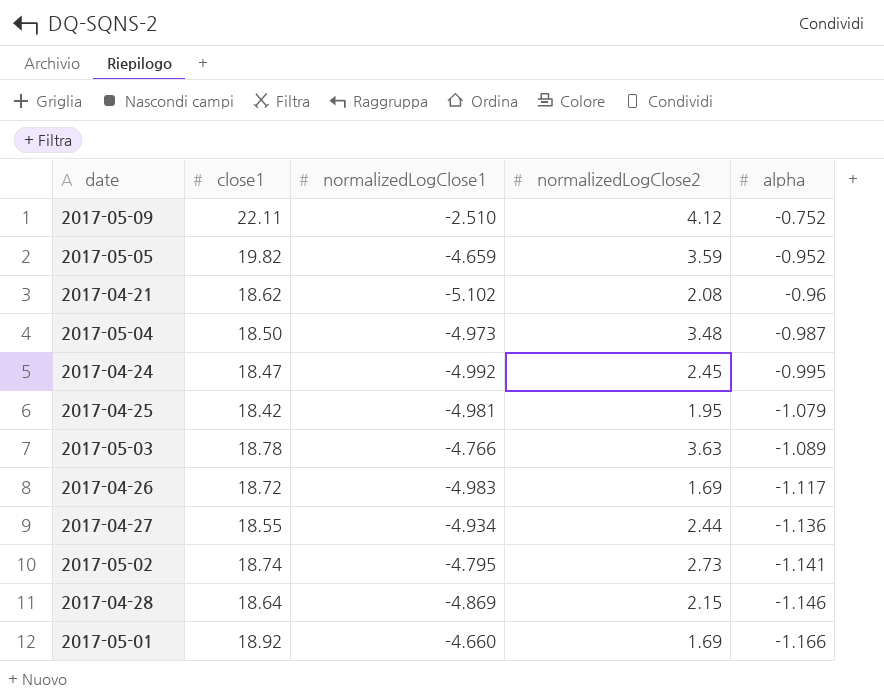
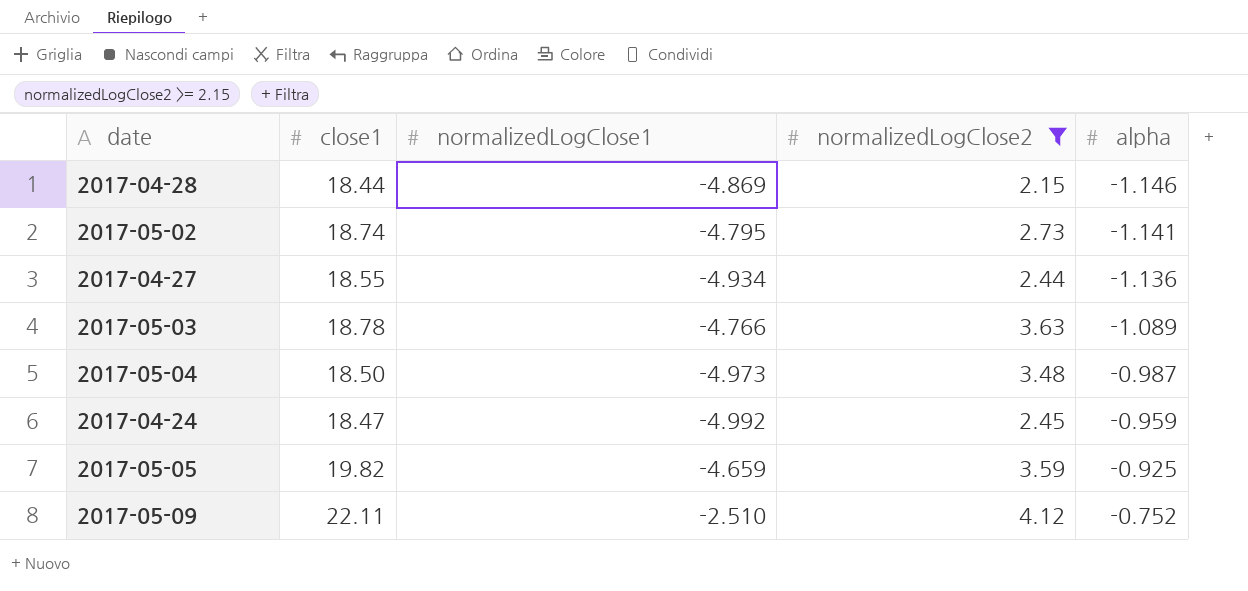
filter: none -> normalizedLogClose2 >= 2.15
row order: alpha descending -> alpha ascending
2017-04-28 | close1: 18.64 -> 18.44
2017-04-24 | alpha: -0.995 -> -0.959
2017-05-05 | alpha: -0.952 -> -0.925

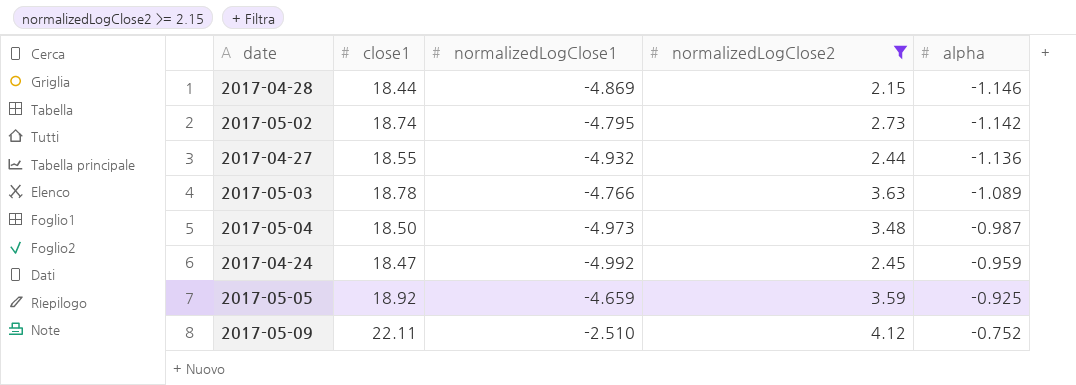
2017-05-02 | alpha: -1.141 -> -1.142
2017-04-27 | normalizedLogClose1: -4.934 -> -4.932
2017-05-05 | close1: 19.82 -> 18.92

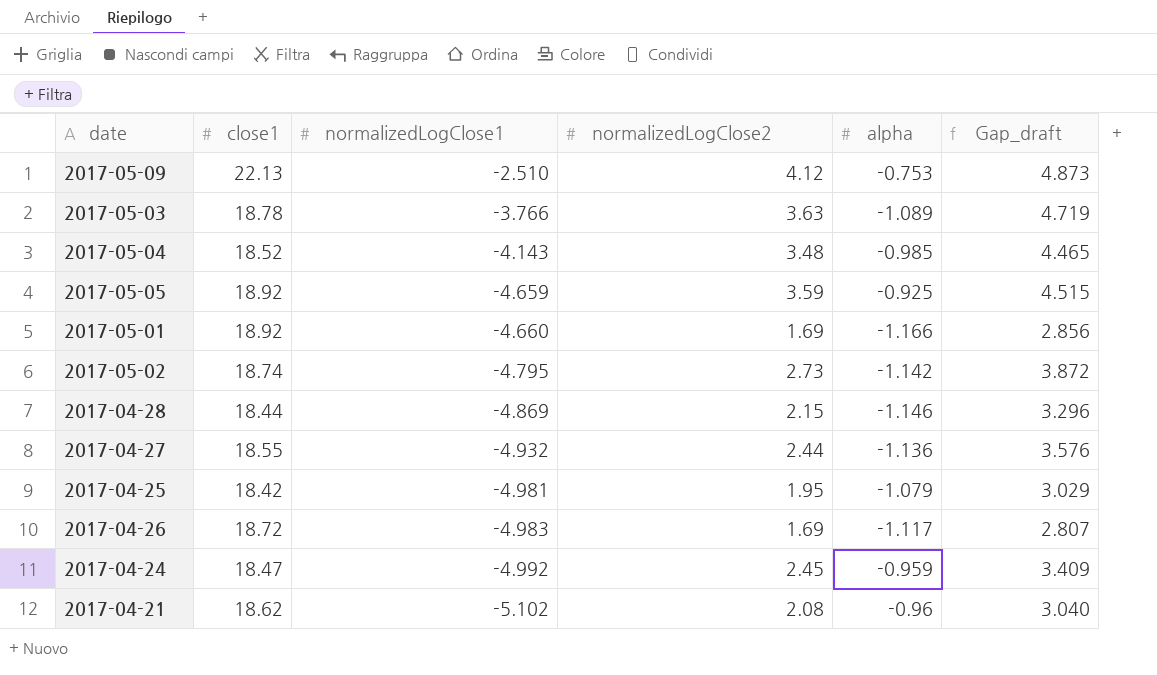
filter: normalizedLogClose2 >= 2.15 -> none
row order: alpha ascending -> normalizedLogClose1 descending
column Gap_draft | formula: none -> [normalizedLogClose2] - [alpha]
2017-05-09 | close1: 22.11 -> 22.13
2017-05-09 | alpha: -0.752 -> -0.753
2017-05-03 | normalizedLogClose1: -4.766 -> -3.766
2017-05-04 | close1: 18.50 -> 18.52
2017-05-04 | normalizedLogClose1: -4.973 -> -4.143
2017-05-04 | alpha: -0.987 -> -0.985

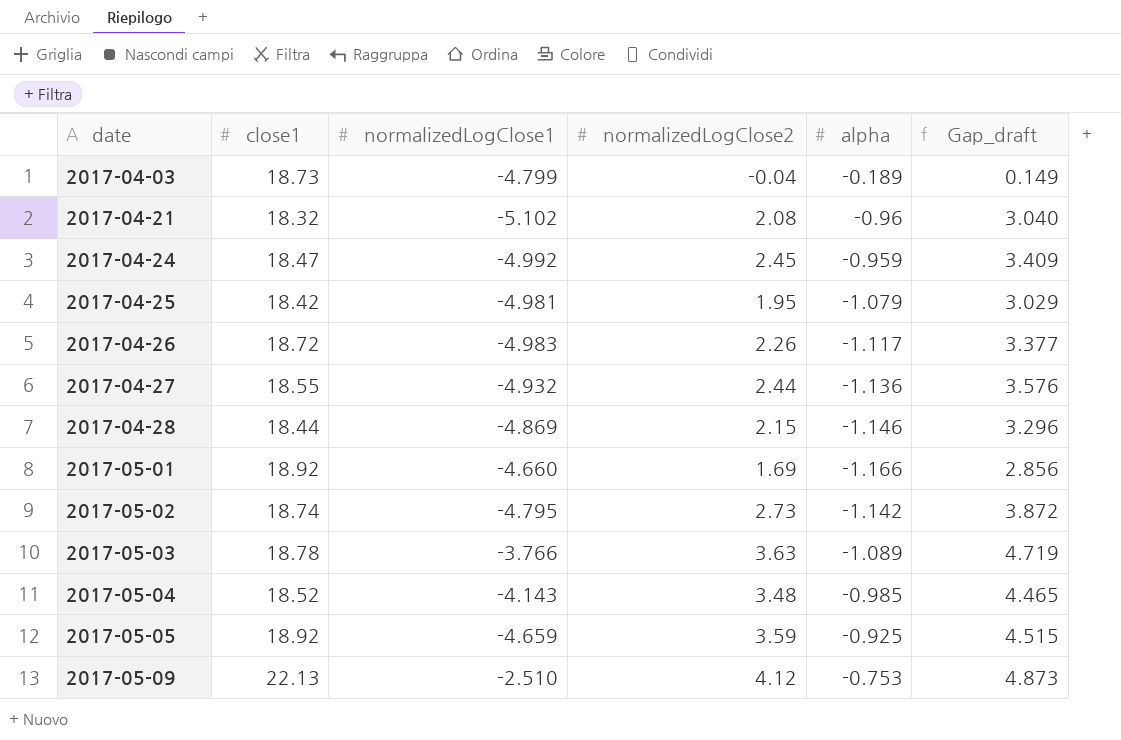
row order: normalizedLogClose1 descending -> date ascending
row 2017-04-03: none -> 18.73 | -4.799 | -0.04 | -0.189 | 0.149
2017-04-21 | close1: 18.62 -> 18.32
2017-04-26 | normalizedLogClose2: 1.69 -> 2.26
2017-04-26 | Gap_draft: 2.807 -> 3.377

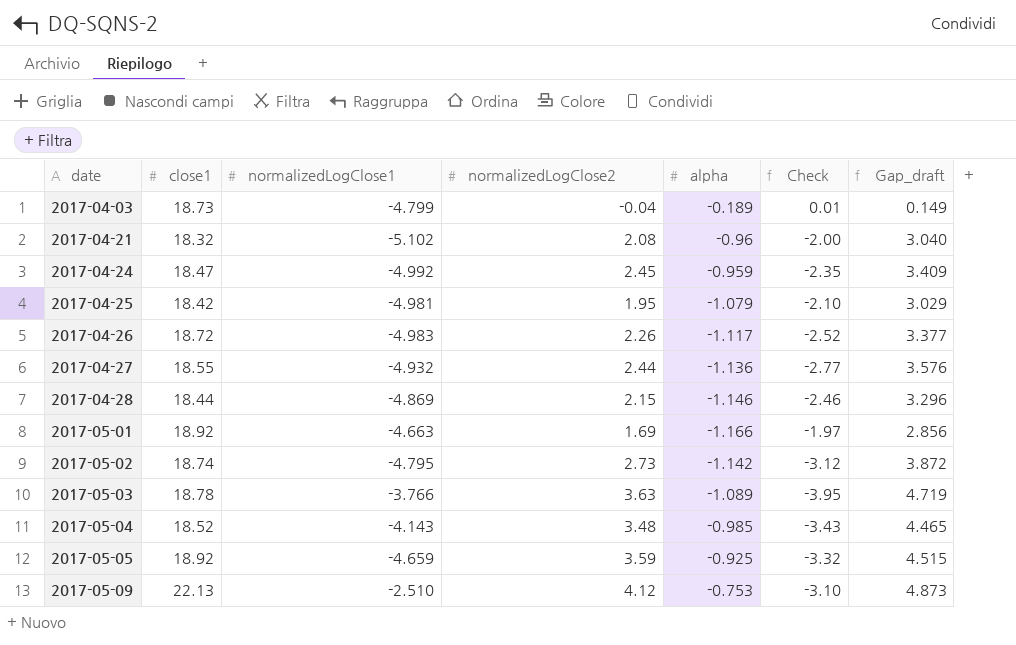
column Check | formula: none -> [normalizedLogClose2] * [alpha]
2017-05-01 | normalizedLogClose1: -4.660 -> -4.663

